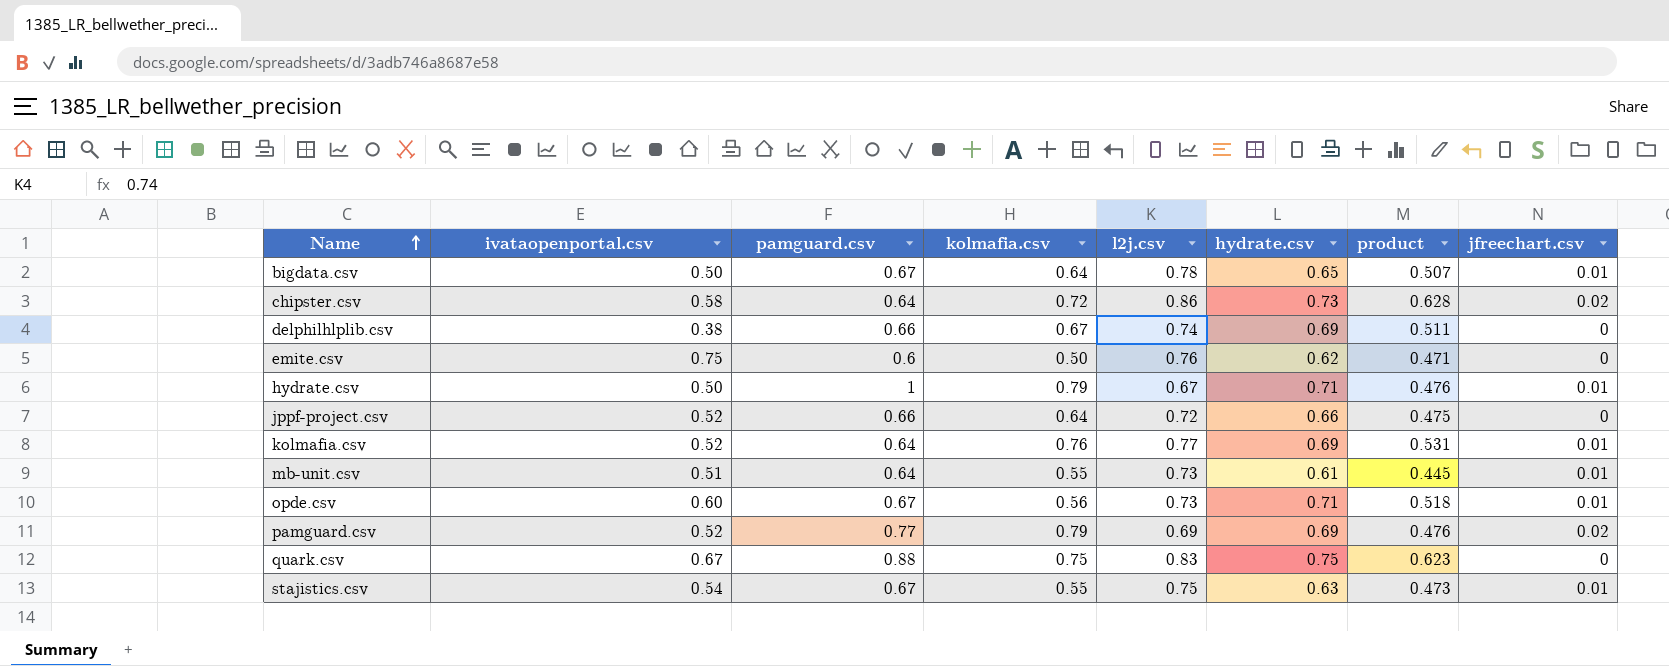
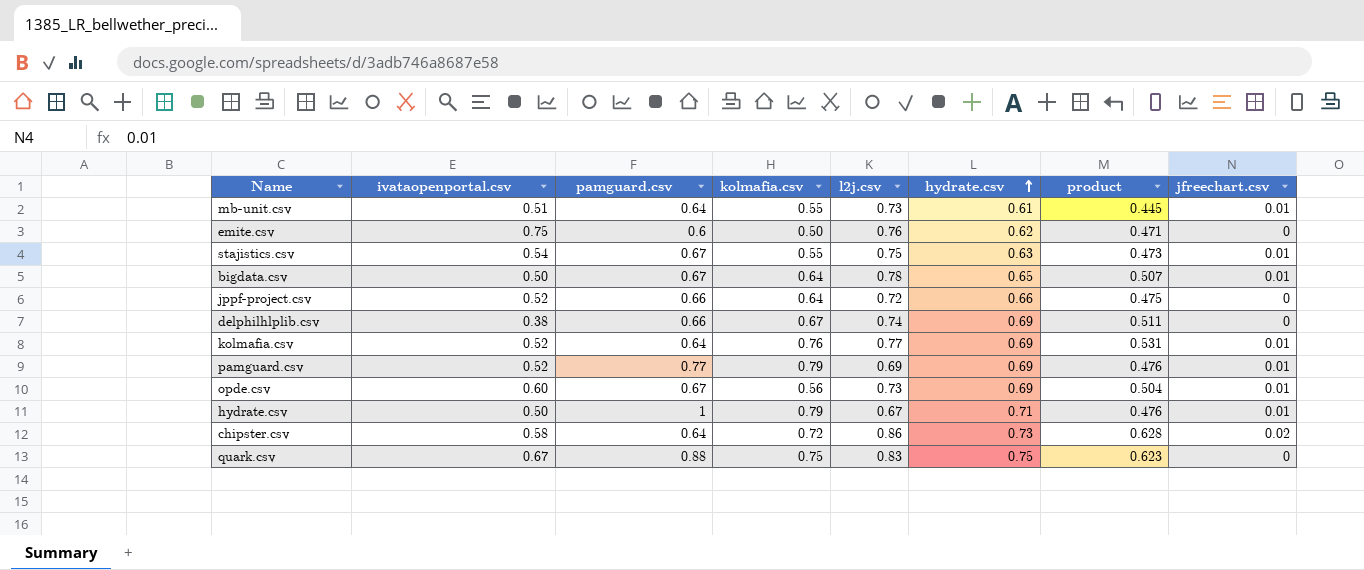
row order: Name ascending -> hydrate.csv ascending
pamguard.csv | jfreechart.csv: 0.02 -> 0.01
opde.csv | hydrate.csv: 0.71 -> 0.69
opde.csv | product: 0.518 -> 0.504

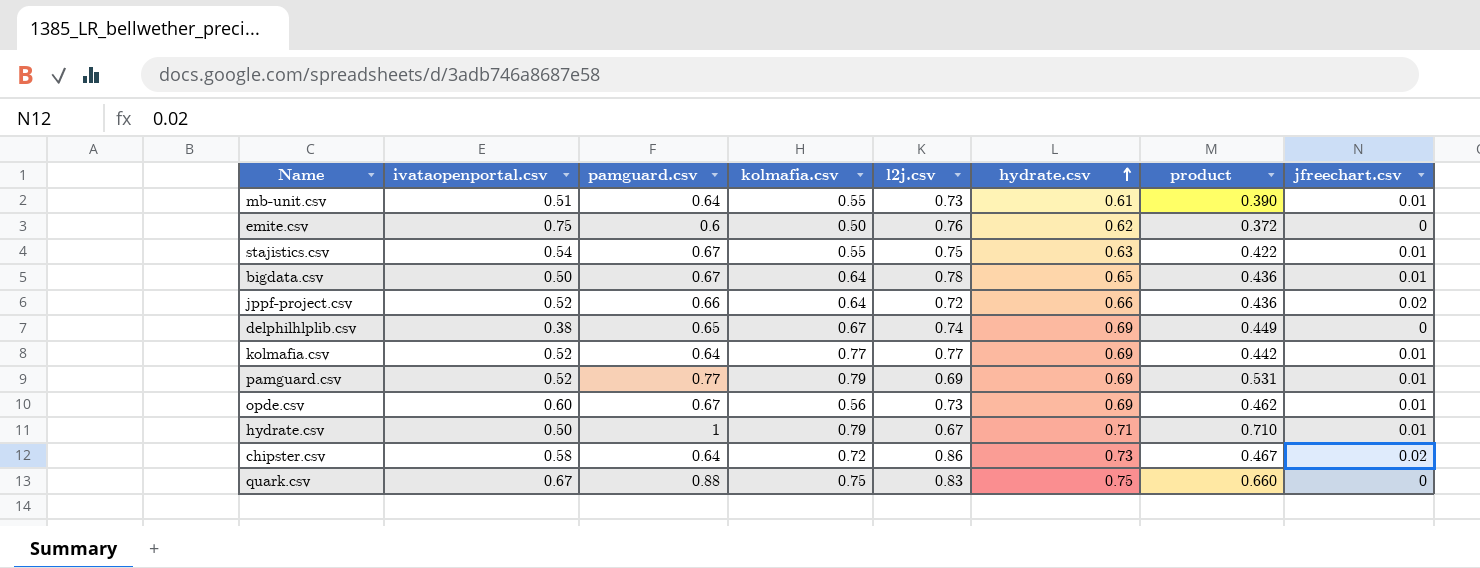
column product | formula: [l2j.csv] * [hydrate.csv] -> [pamguard.csv] * [hydrate.csv]
jppf-project.csv | jfreechart.csv: 0 -> 0.02
delphilhlplib.csv | pamguard.csv: 0.66 -> 0.65
kolmafia.csv | kolmafia.csv: 0.76 -> 0.77

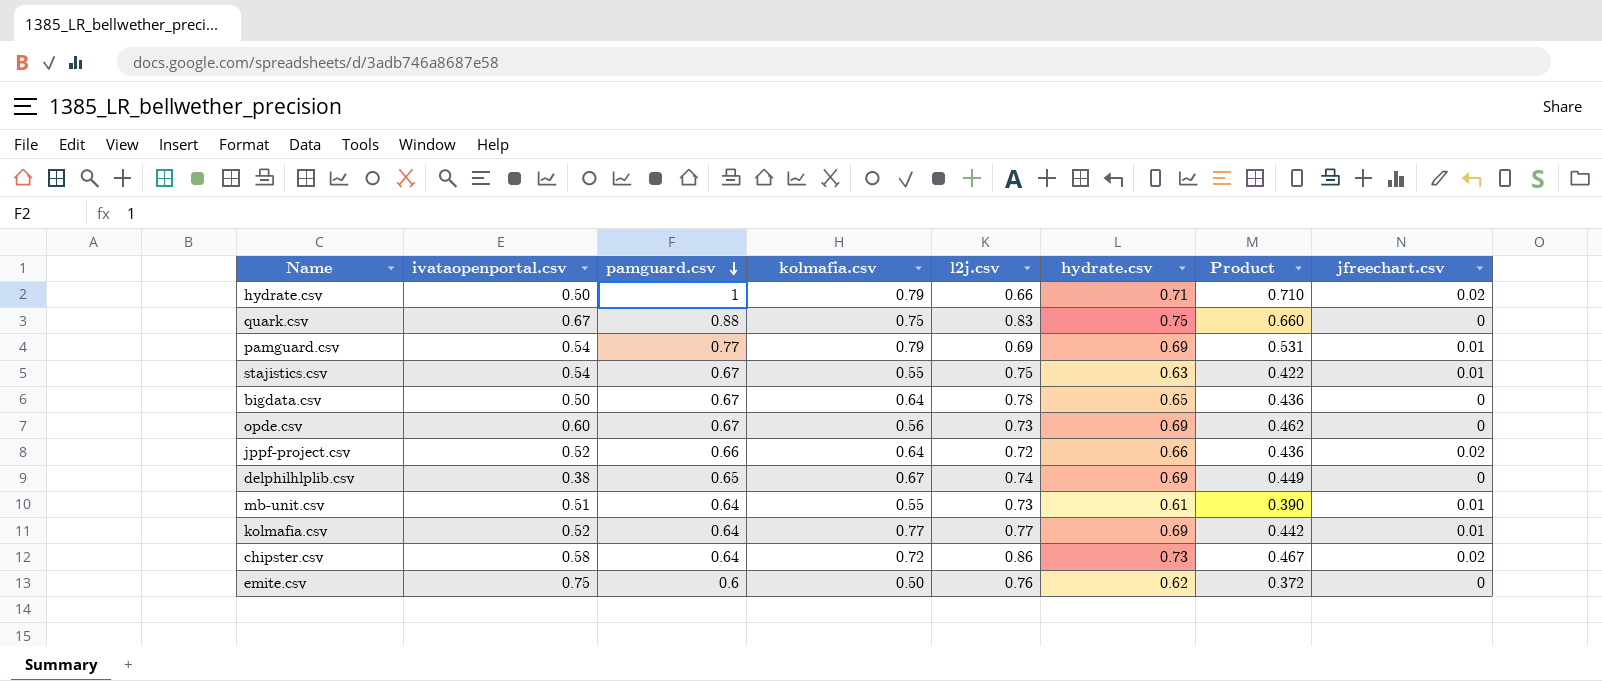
row order: hydrate.csv ascending -> pamguard.csv descending
column name: product -> Product
hydrate.csv | l2j.csv: 0.67 -> 0.66
hydrate.csv | jfreechart.csv: 0.01 -> 0.02
pamguard.csv | ivataopenportal.csv: 0.52 -> 0.54
bigdata.csv | jfreechart.csv: 0.01 -> 0
opde.csv | jfreechart.csv: 0.01 -> 0

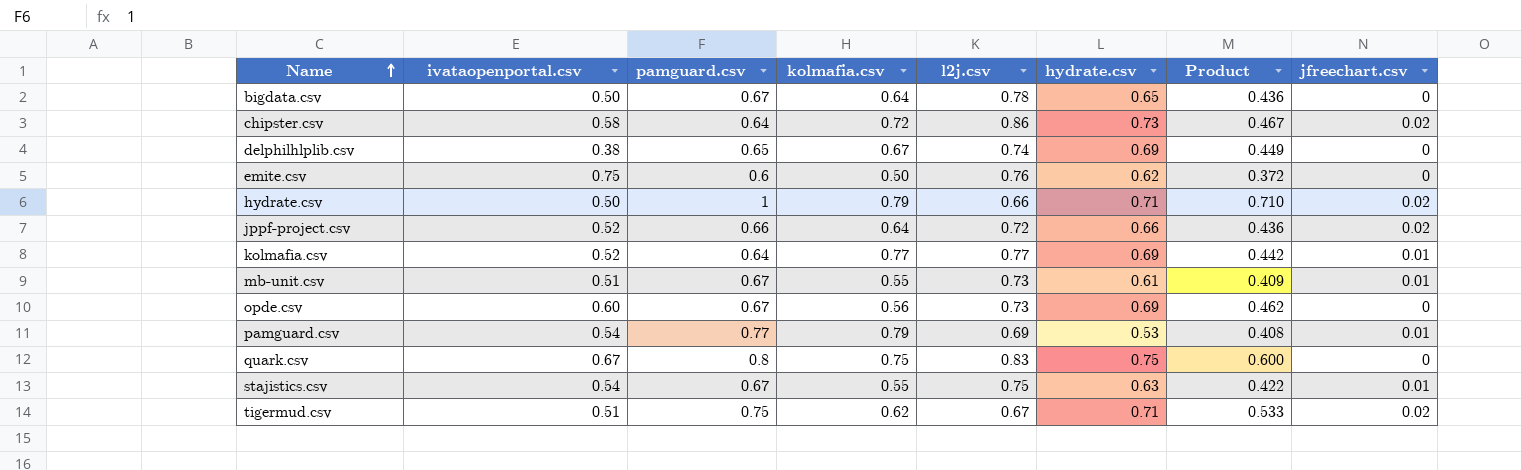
row order: pamguard.csv descending -> Name ascending
mb-unit.csv | pamguard.csv: 0.64 -> 0.67
mb-unit.csv | Product: 0.390 -> 0.409
pamguard.csv | hydrate.csv: 0.69 -> 0.53
pamguard.csv | Product: 0.531 -> 0.408
quark.csv | pamguard.csv: 0.88 -> 0.8
quark.csv | Product: 0.660 -> 0.600
row tigermud.csv: none -> 0.51 | 0.75 | 0.62 | 0.67 | 0.71 | 0.533 | 0.02

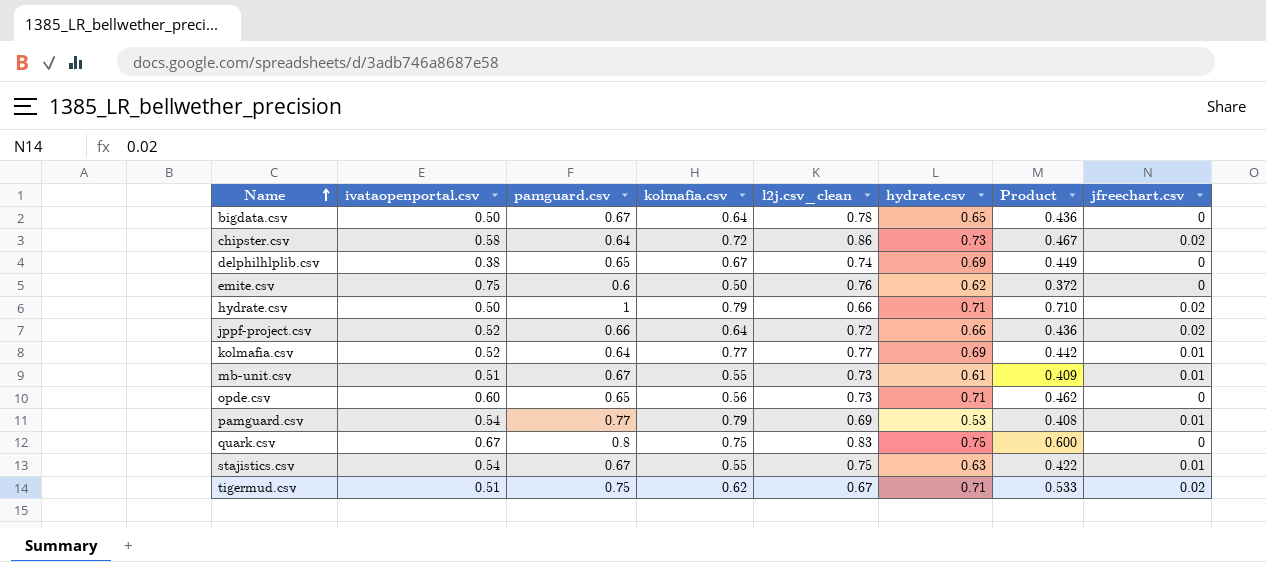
column name: l2j.csv -> l2j.csv_clean
opde.csv | pamguard.csv: 0.67 -> 0.65
opde.csv | hydrate.csv: 0.69 -> 0.71

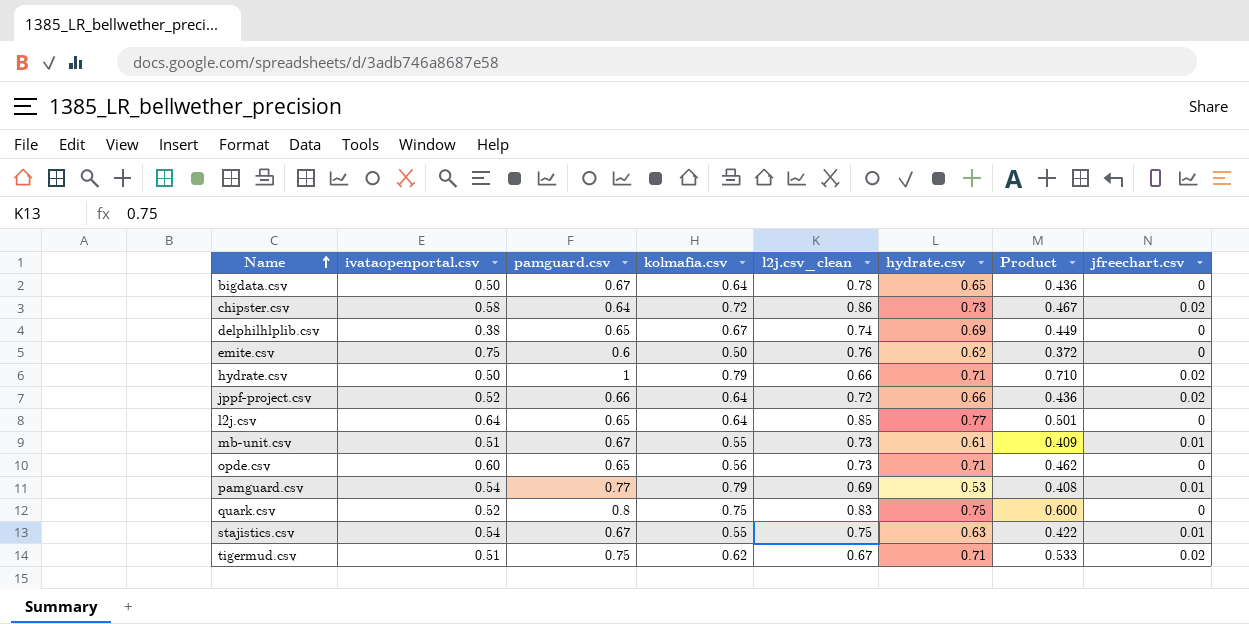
row kolmafia.csv: 0.52 | 0.64 | 0.77 | 0.77 | 0.69 | 0.442 | 0.01 -> none
row l2j.csv: none -> 0.64 | 0.65 | 0.64 | 0.85 | 0.77 | 0.501 | 0
quark.csv | ivataopenportal.csv: 0.67 -> 0.52

